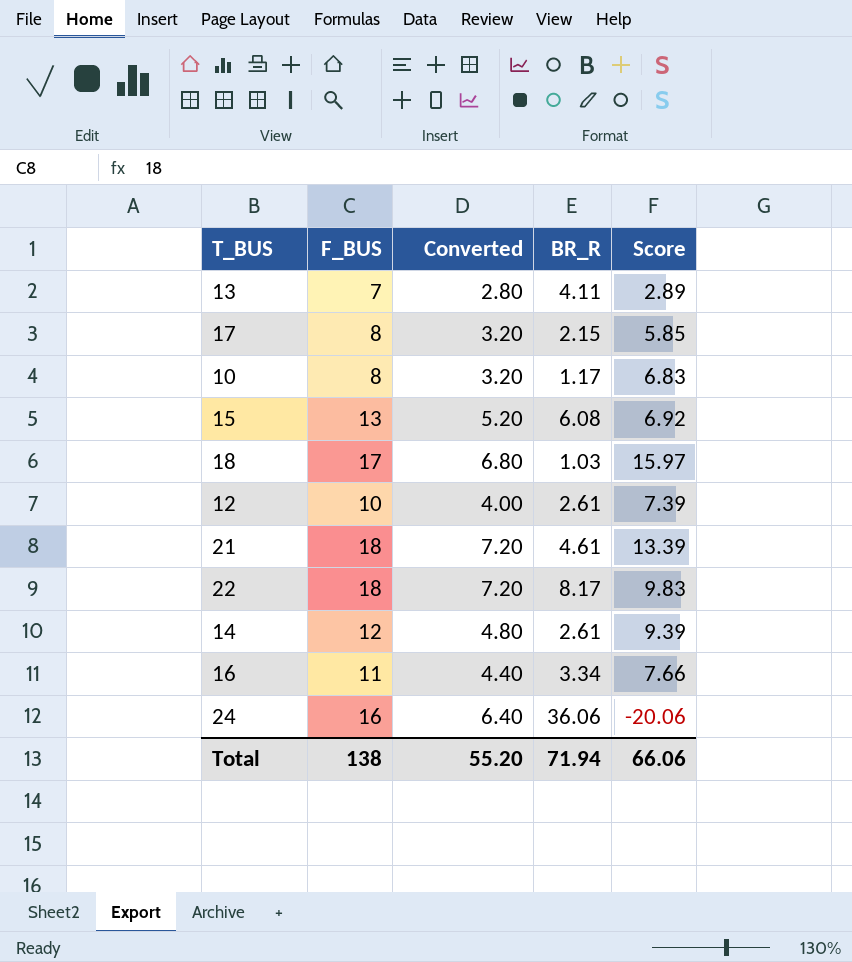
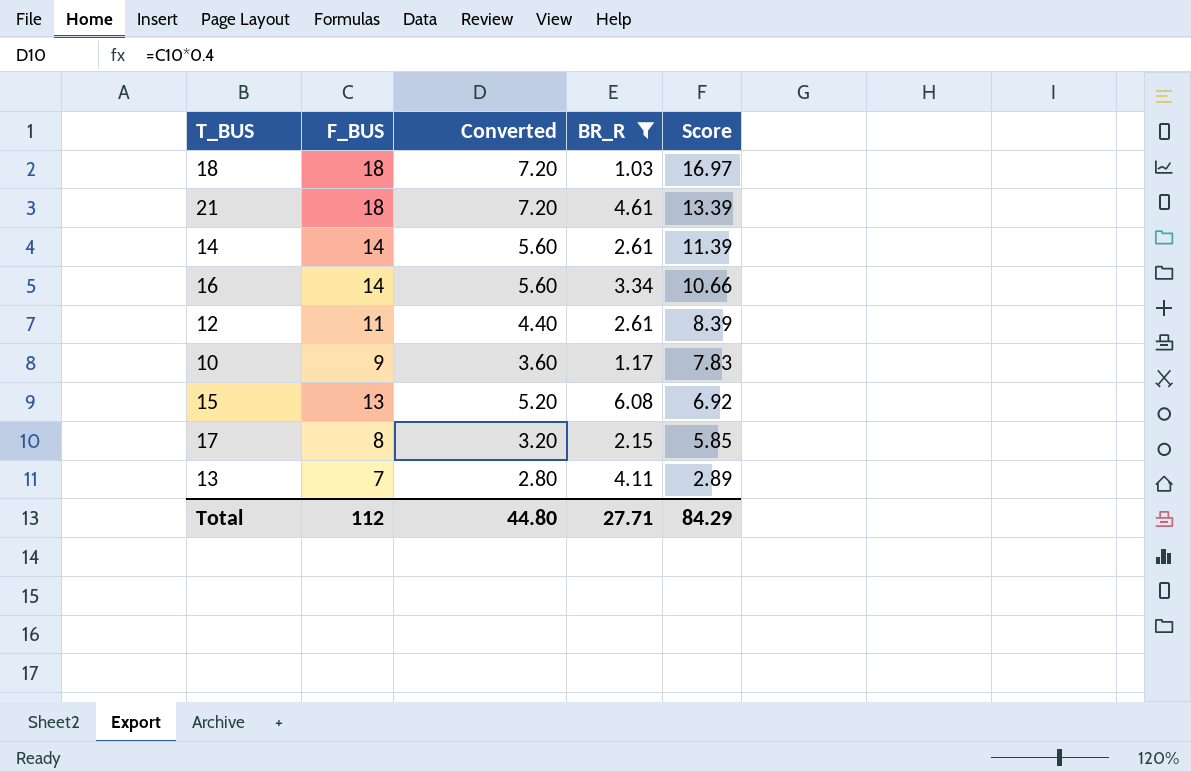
filter: none -> BR_R <= 6.08
row order: none -> Score descending
18 | F_BUS: 17 -> 18
18 | Converted: 6.80 -> 7.20
18 | Score: 15.97 -> 16.97
14 | F_BUS: 12 -> 14
14 | Converted: 4.80 -> 5.60
14 | Score: 9.39 -> 11.39
16 | F_BUS: 11 -> 14
16 | Converted: 4.40 -> 5.60
16 | Score: 7.66 -> 10.66
12 | F_BUS: 10 -> 11
12 | Converted: 4.00 -> 4.40
12 | Score: 7.39 -> 8.39
10 | F_BUS: 8 -> 9
10 | Converted: 3.20 -> 3.60
10 | Score: 6.83 -> 7.83
Total | F_BUS: 138 -> 112
Total | Converted: 55.20 -> 44.80
Total | BR_R: 71.94 -> 27.71
Total | Score: 66.06 -> 84.29

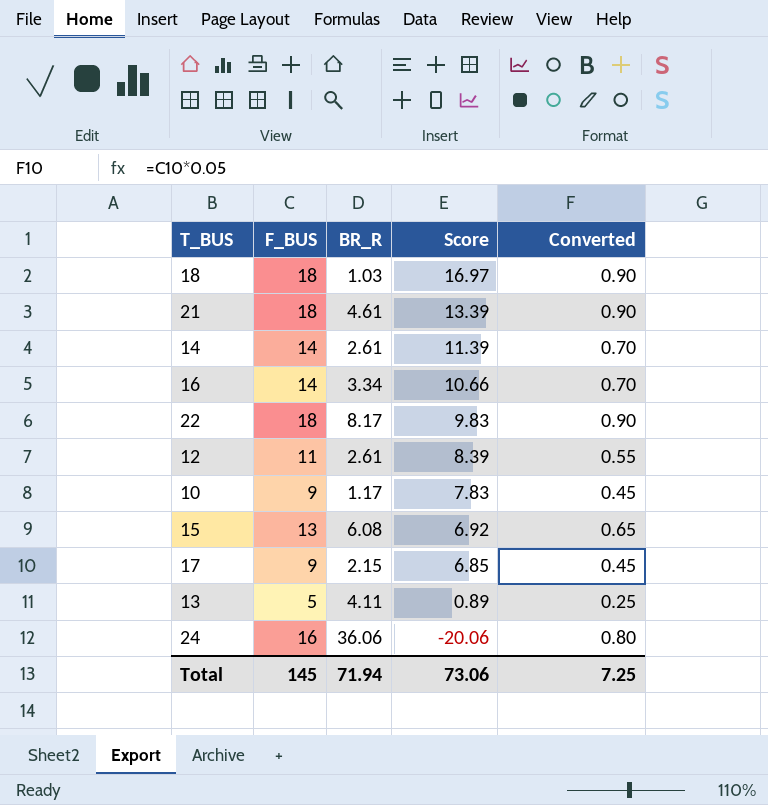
filter: BR_R <= 6.08 -> none
column Converted | formula: [F_BUS] * 0.4 -> [F_BUS] * 0.05
column Converted | position: 3 -> 5
17 | F_BUS: 8 -> 9
17 | Score: 5.85 -> 6.85
13 | F_BUS: 7 -> 5
13 | Score: 2.89 -> 0.89
Total | F_BUS: 112 -> 145
Total | BR_R: 27.71 -> 71.94
Total | Score: 84.29 -> 73.06
Total | Converted: 44.80 -> 7.25

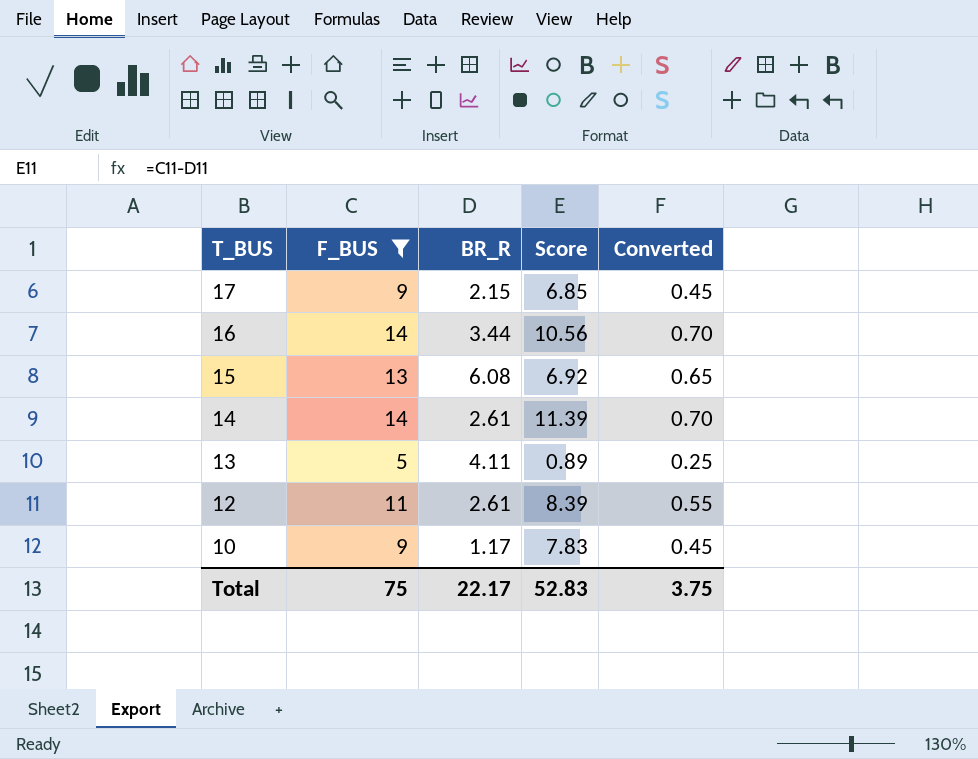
filter: none -> F_BUS <= 14
row order: Score descending -> T_BUS descending
16 | BR_R: 3.34 -> 3.44
16 | Score: 10.66 -> 10.56
Total | F_BUS: 145 -> 75
Total | BR_R: 71.94 -> 22.17
Total | Score: 73.06 -> 52.83
Total | Converted: 7.25 -> 3.75

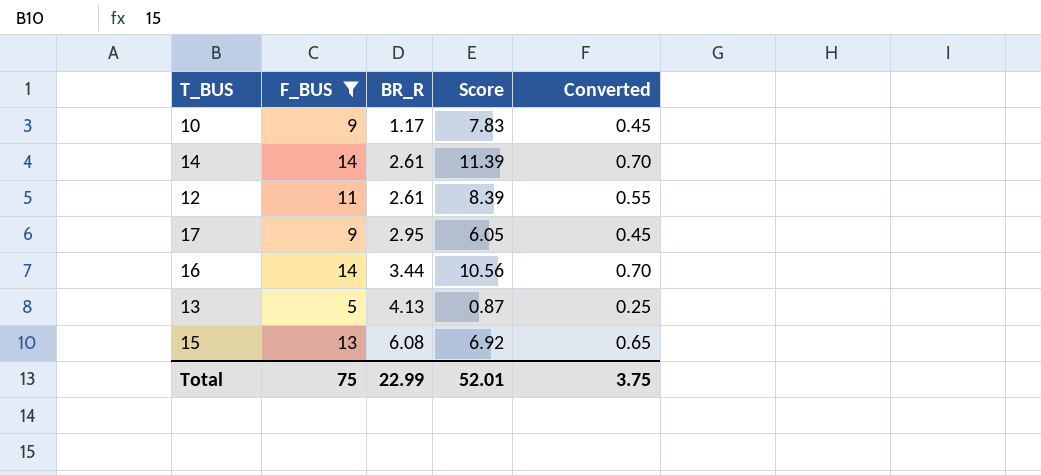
row order: T_BUS descending -> BR_R ascending
17 | BR_R: 2.15 -> 2.95
17 | Score: 6.85 -> 6.05
13 | BR_R: 4.11 -> 4.13
13 | Score: 0.89 -> 0.87
Total | BR_R: 22.17 -> 22.99
Total | Score: 52.83 -> 52.01

